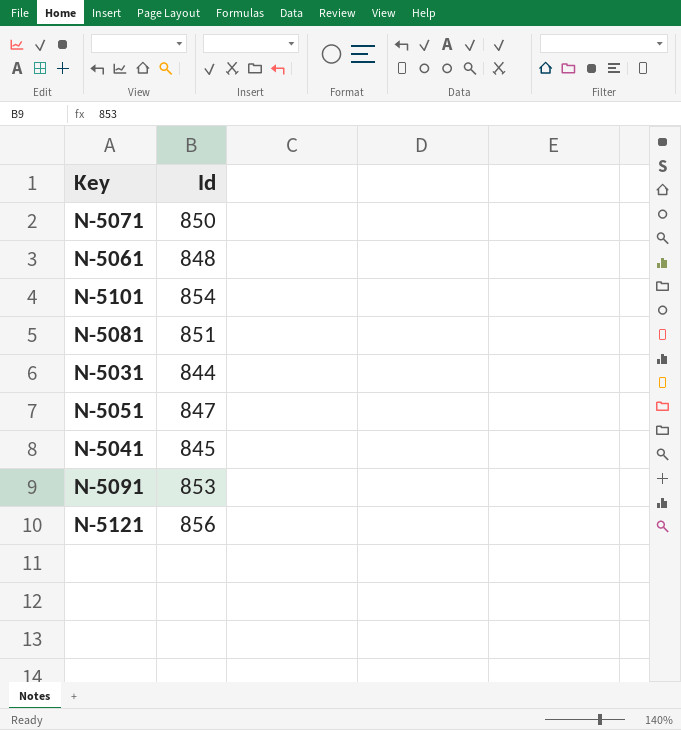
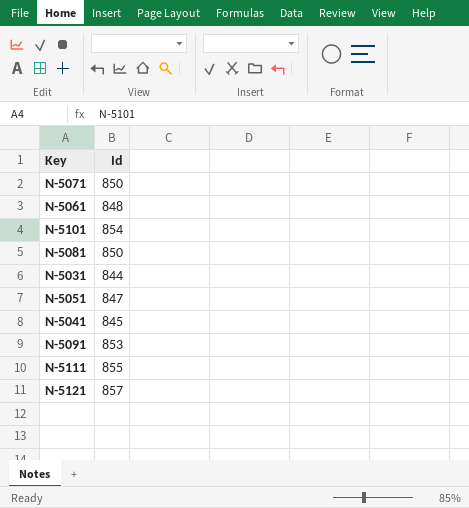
N-5081 | Id: 851 -> 850
row N-5111: none -> 855
N-5121 | Id: 856 -> 857

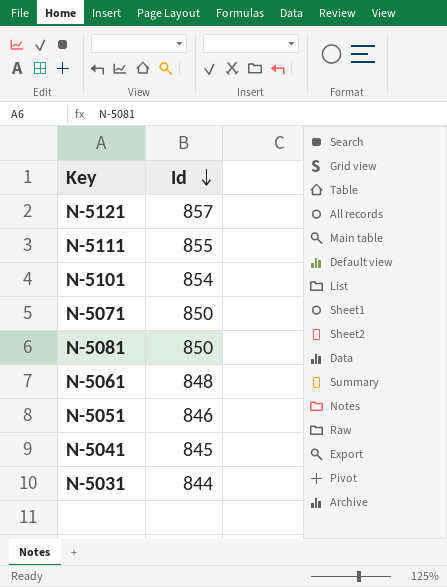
row order: none -> Id descending
row N-5091: 853 -> none
N-5051 | Id: 847 -> 846

